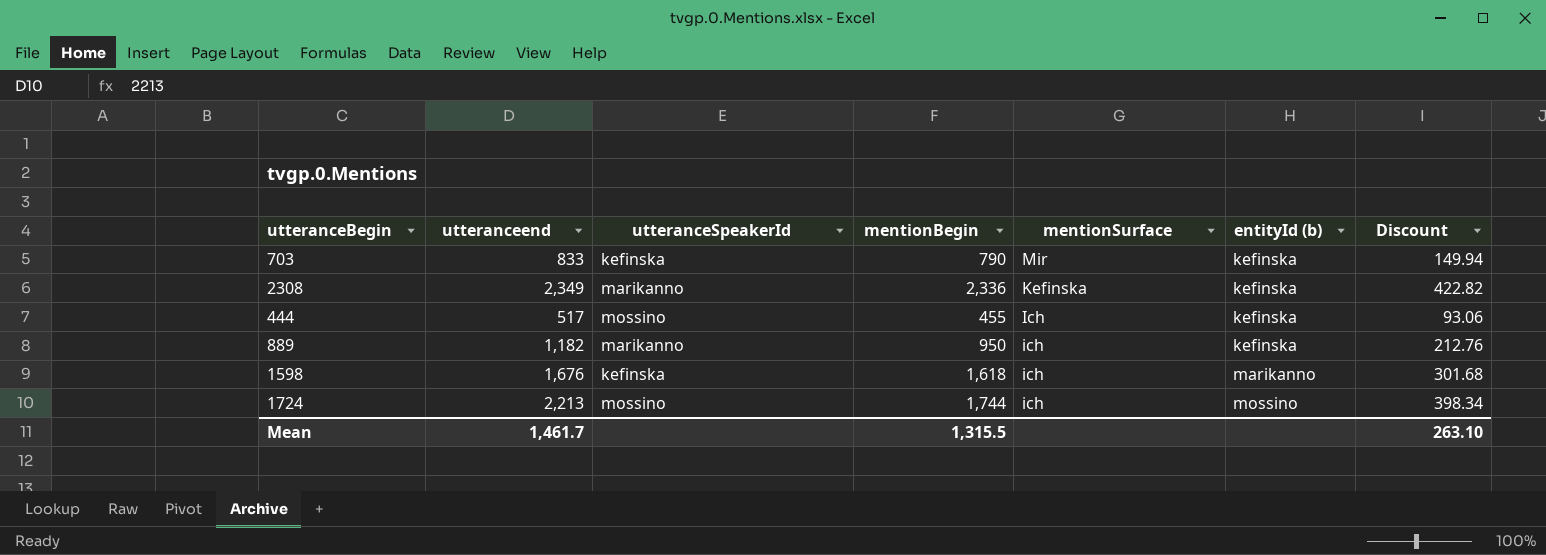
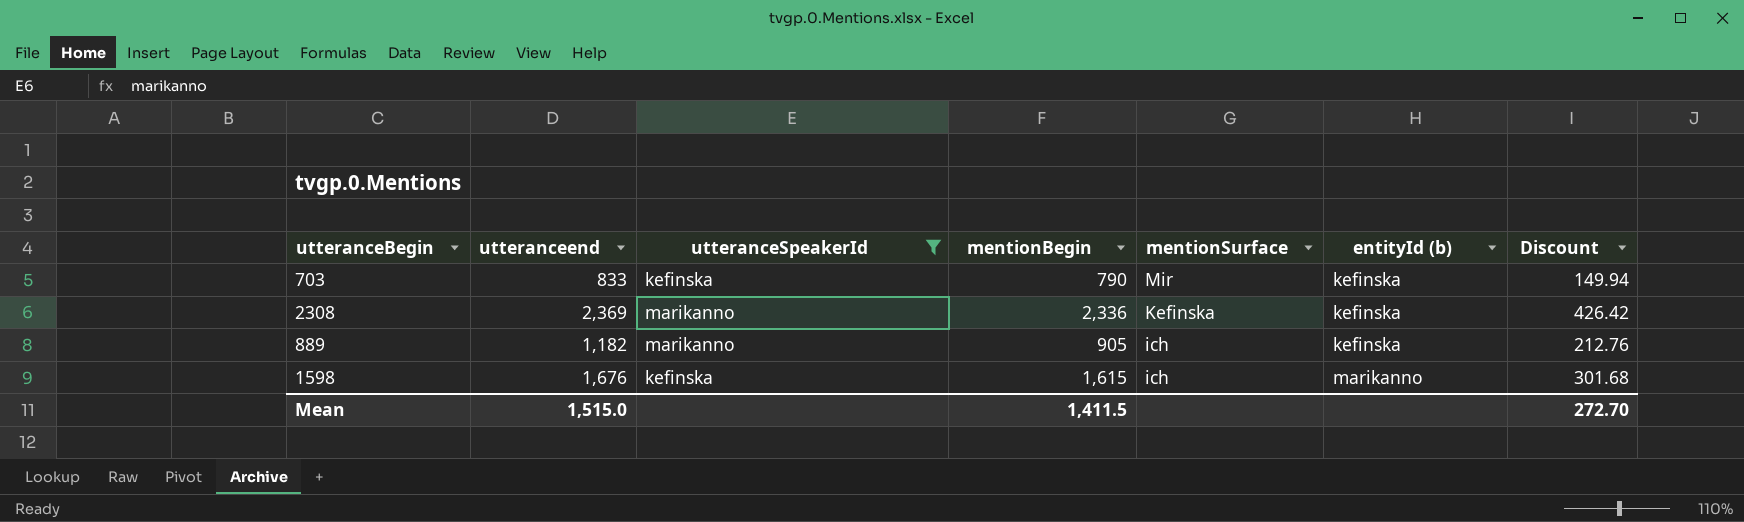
filter: none -> utteranceSpeakerId != mossino
2308 | utteranceend: 2,349 -> 2,369
2308 | Discount: 422.82 -> 426.42
889 | mentionBegin: 950 -> 905
1598 | mentionBegin: 1,618 -> 1,615
Mean | utteranceend: 1,461.7 -> 1,515.0
Mean | mentionBegin: 1,315.5 -> 1,411.5
Mean | Discount: 263.10 -> 272.70

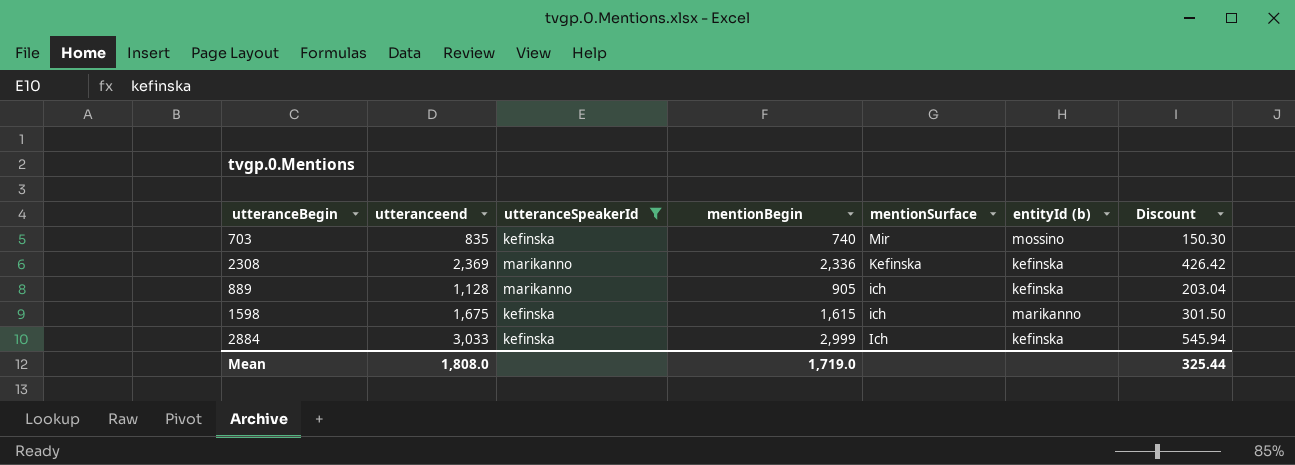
703 | utteranceend: 833 -> 835
703 | mentionBegin: 790 -> 740
703 | entityId (b): kefinska -> mossino
703 | Discount: 149.94 -> 150.30
889 | utteranceend: 1,182 -> 1,128
889 | Discount: 212.76 -> 203.04
1598 | utteranceend: 1,676 -> 1,675
1598 | Discount: 301.68 -> 301.50
row 2884: none -> 3,033 | kefinska | 2,999 | Ich | kefinska | 545.94
Mean | utteranceend: 1,515.0 -> 1,808.0
Mean | mentionBegin: 1,411.5 -> 1,719.0
Mean | Discount: 272.70 -> 325.44

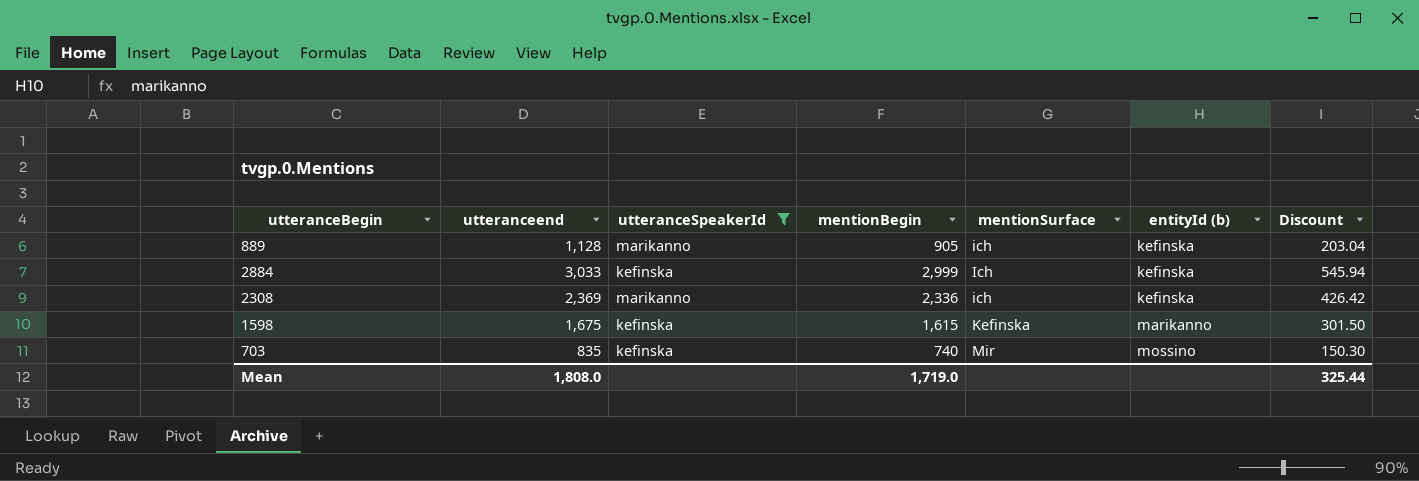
row order: mentionSurface descending -> mentionSurface ascending
2308 | mentionSurface: Kefinska -> ich
1598 | mentionSurface: ich -> Kefinska

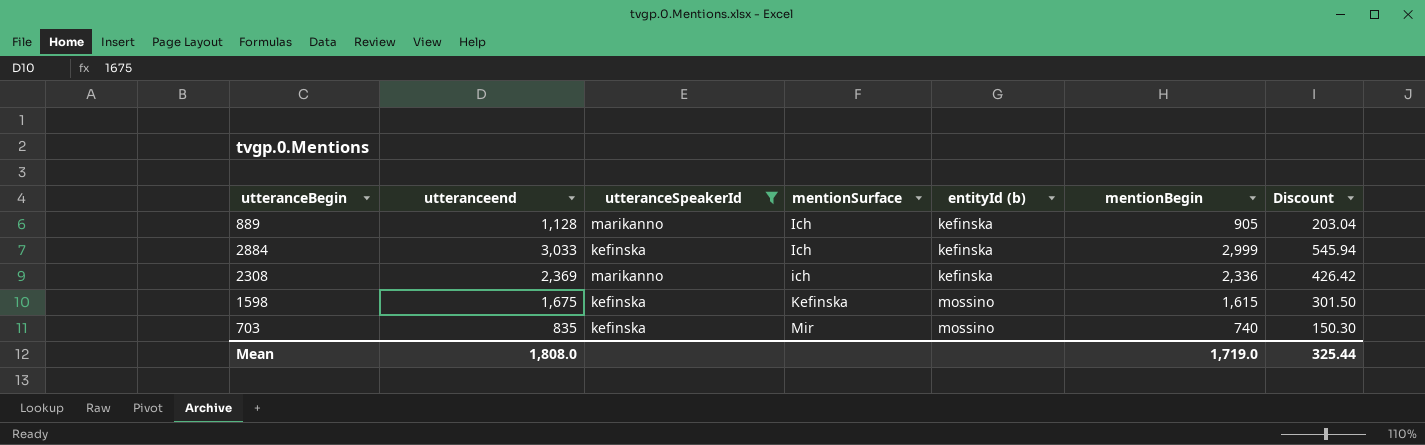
column mentionBegin | position: 4 -> 6
889 | mentionSurface: ich -> Ich
1598 | entityId (b): marikanno -> mossino

